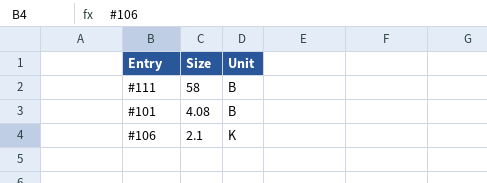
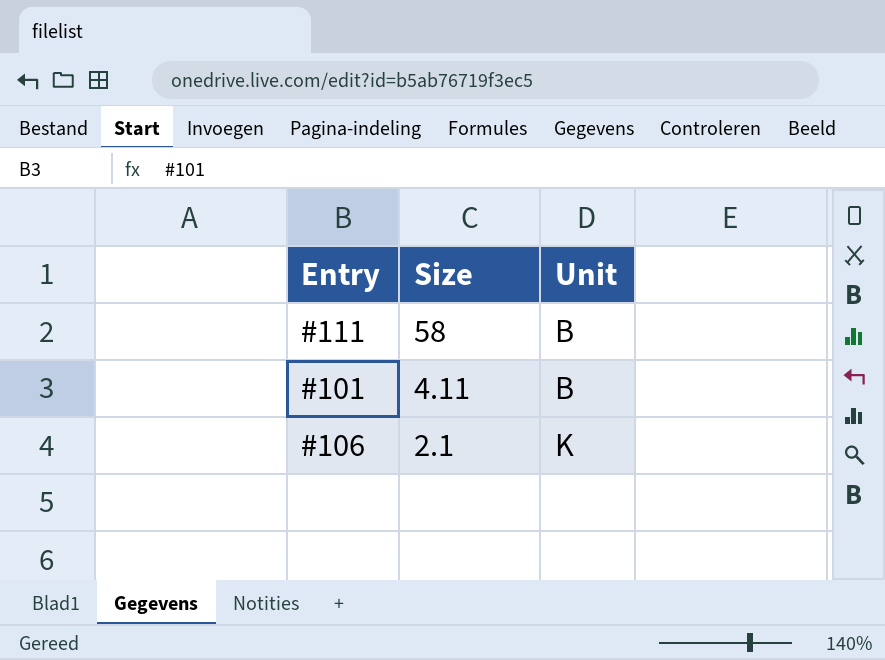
#101 | Size: 4.08 -> 4.11

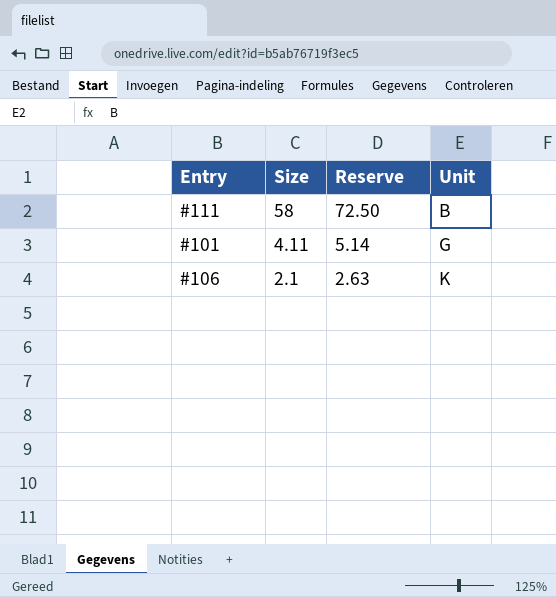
column Reserve | formula: none -> [Size] * 1.25
#101 | Unit: B -> G

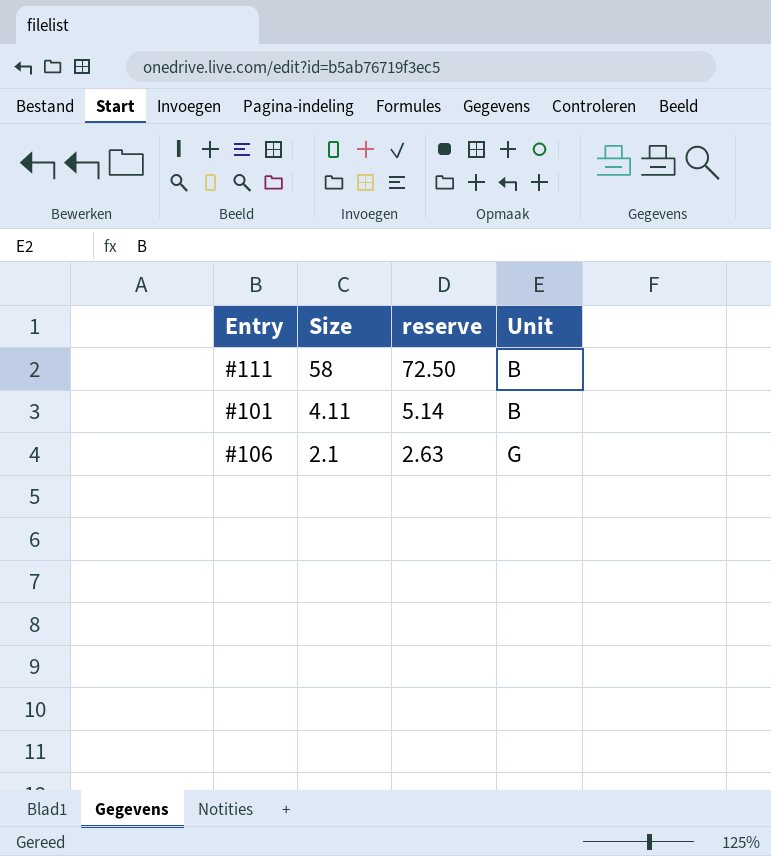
column name: Reserve -> reserve
#101 | Unit: G -> B
#106 | Unit: K -> G

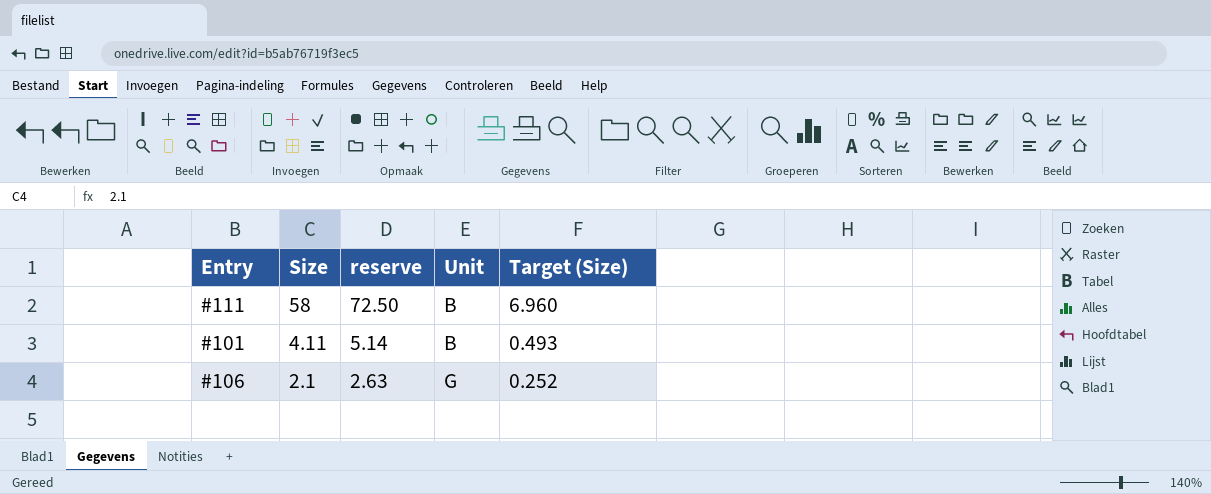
column Target (Size) | formula: none -> [Size] * 0.12

